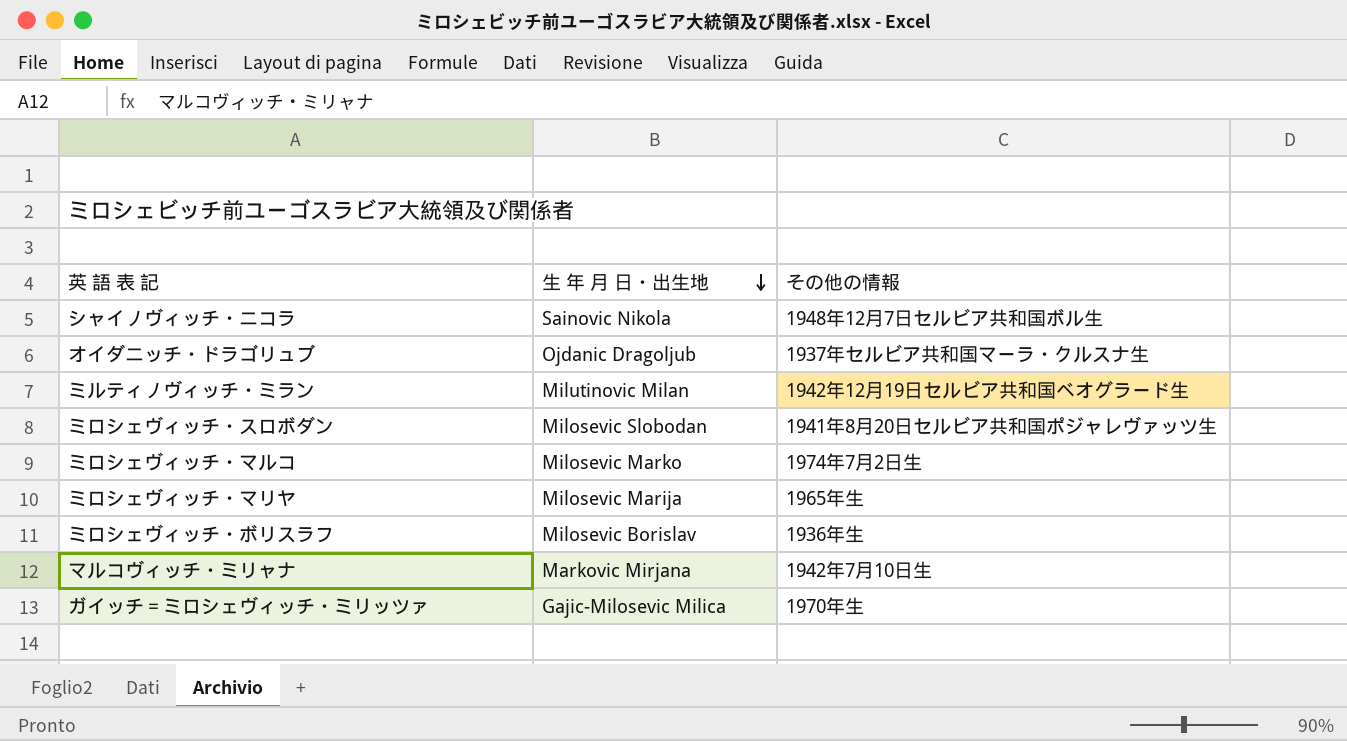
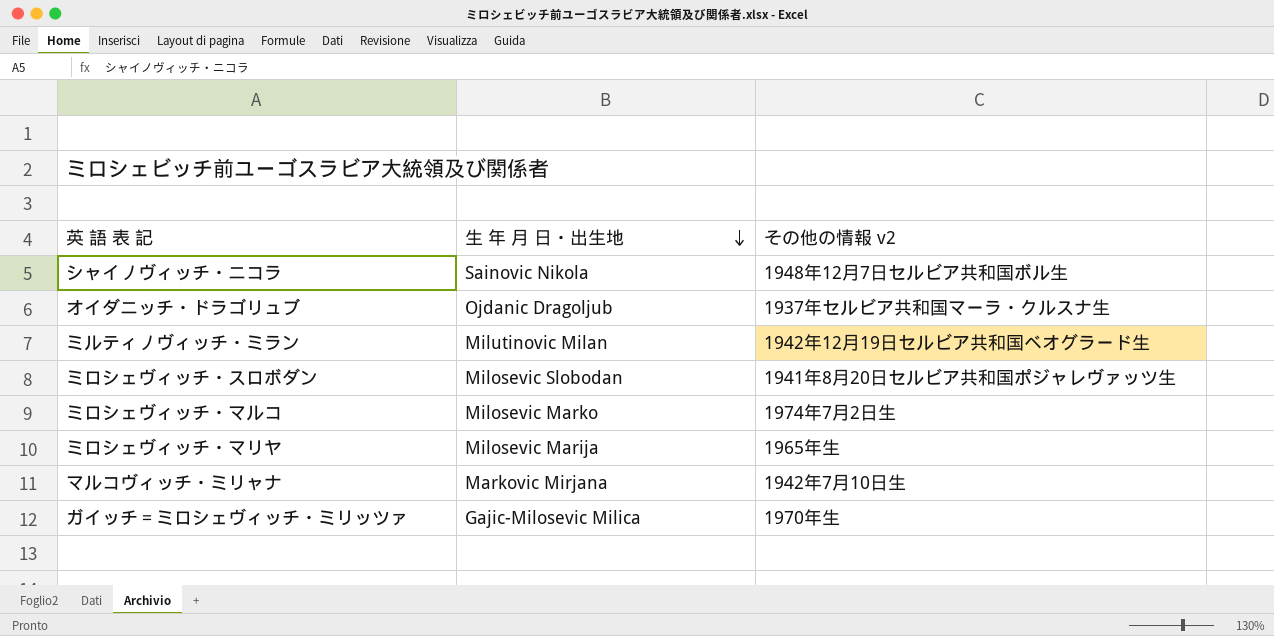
column name: その他の情報 -> その他の情報 v2
row ミロシェヴィッチ・ボリスラフ: Milosevic Borislav | 1936年生 -> none

